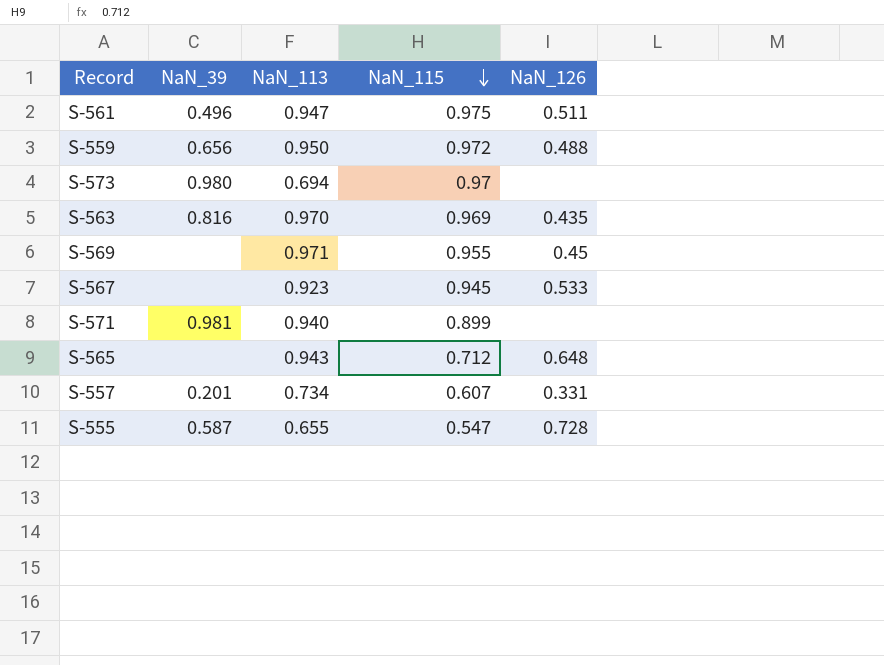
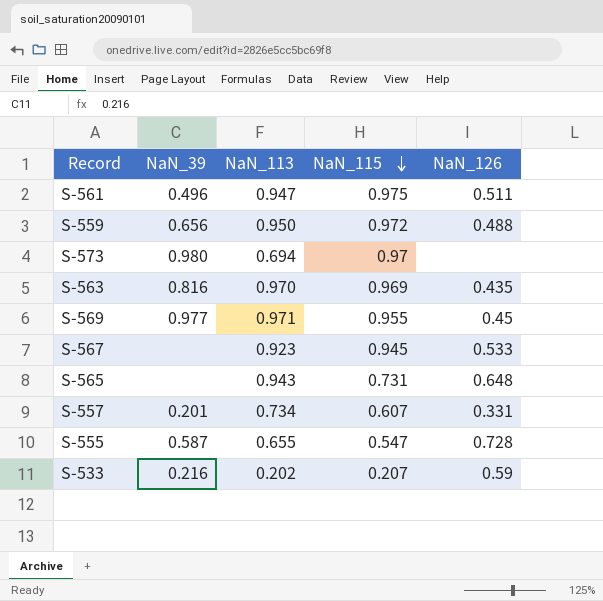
row S-571: 0.981 | 0.940 | 0.899 | none -> none
S-569 | NaN_39: none -> 0.977
S-565 | NaN_115: 0.712 -> 0.731
row S-533: none -> 0.216 | 0.202 | 0.207 | 0.59

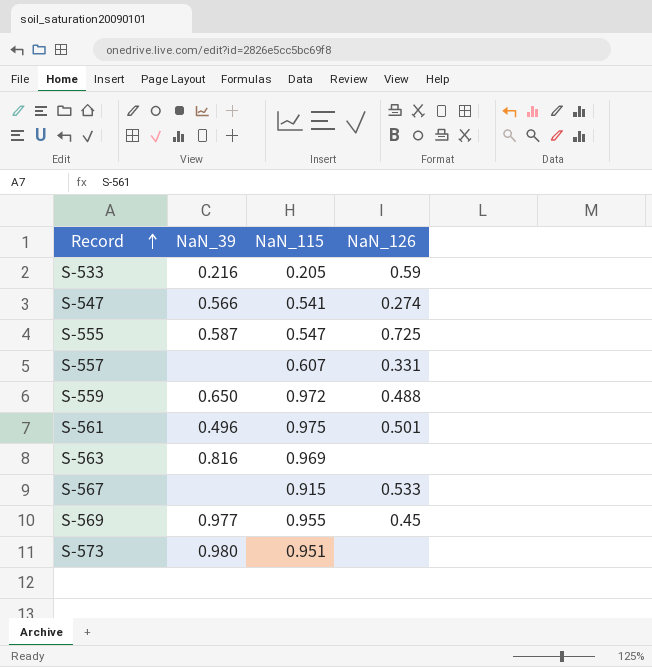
row order: NaN_115 descending -> Record ascending
column NaN_113 | position: 3 -> none
row S-565: none | 0.943 | 0.731 | 0.648 -> none
S-533 | NaN_115: 0.207 -> 0.205
row S-547: none -> 0.566 | 0.541 | 0.274
S-555 | NaN_126: 0.728 -> 0.725
S-557 | NaN_39: 0.201 -> none
S-559 | NaN_39: 0.656 -> 0.650
S-561 | NaN_126: 0.511 -> 0.501
S-563 | NaN_126: 0.435 -> none
S-567 | NaN_115: 0.945 -> 0.915
S-573 | NaN_115: 0.97 -> 0.951

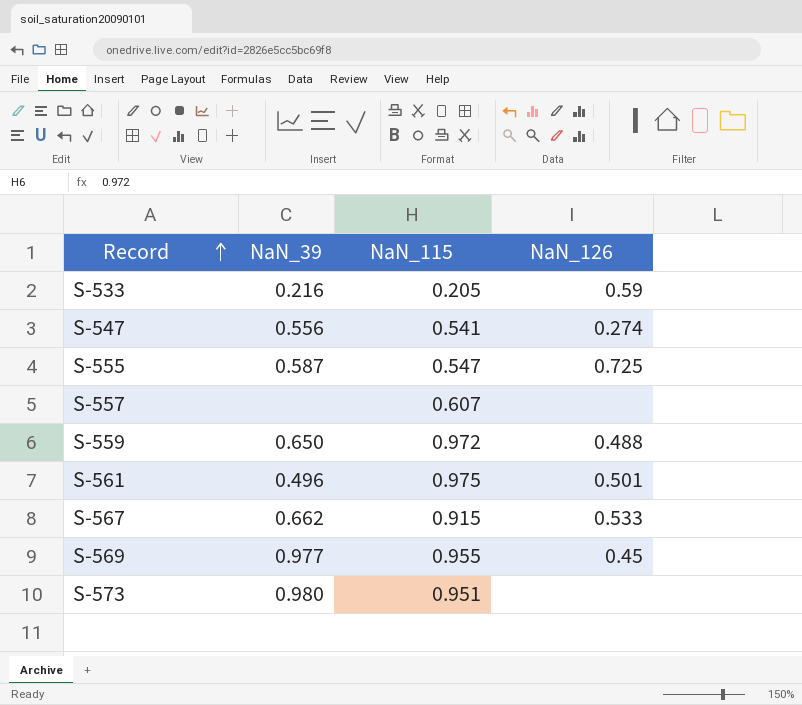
row S-563: 0.816 | 0.969 | none -> none
S-547 | NaN_39: 0.566 -> 0.556
S-557 | NaN_126: 0.331 -> none
S-567 | NaN_39: none -> 0.662

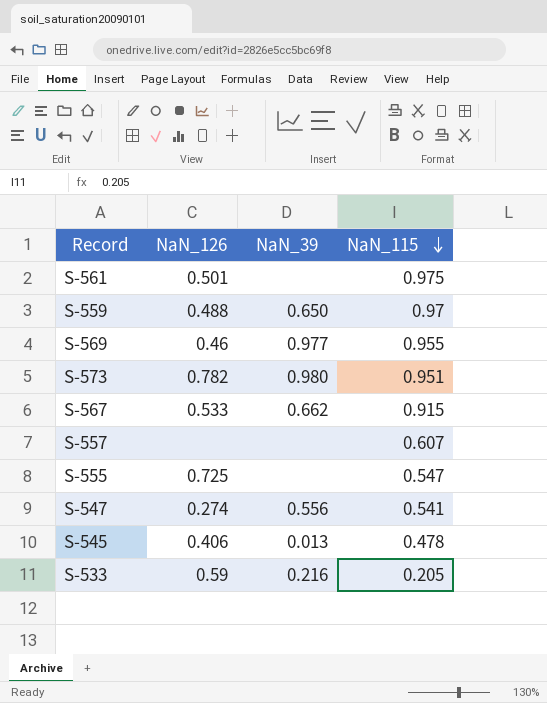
row order: Record ascending -> NaN_115 descending
column NaN_126 | position: 4 -> 2
S-561 | NaN_39: 0.496 -> none
S-559 | NaN_115: 0.972 -> 0.97
S-569 | NaN_126: 0.45 -> 0.46
S-573 | NaN_126: none -> 0.782
S-555 | NaN_39: 0.587 -> none
row S-545: none -> 0.406 | 0.013 | 0.478

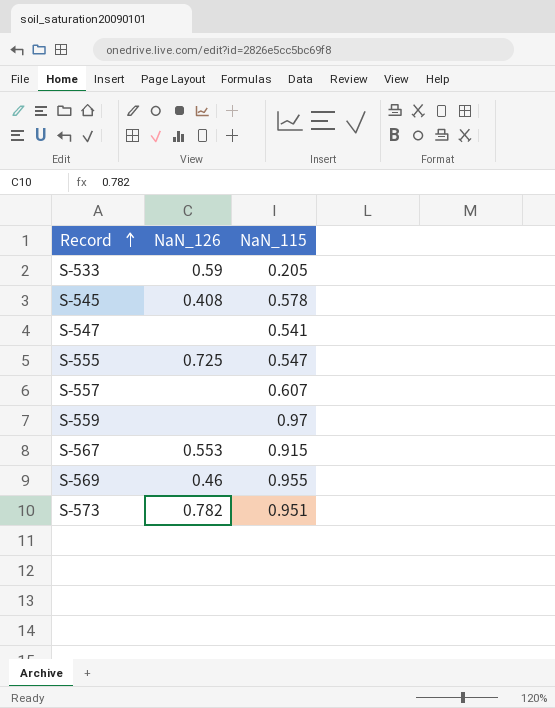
row order: NaN_115 descending -> Record ascending
column NaN_39 | position: 3 -> none
row S-561: 0.501 | none | 0.975 -> none
S-545 | NaN_126: 0.406 -> 0.408
S-545 | NaN_115: 0.478 -> 0.578
S-547 | NaN_126: 0.274 -> none
S-559 | NaN_126: 0.488 -> none
S-567 | NaN_126: 0.533 -> 0.553

